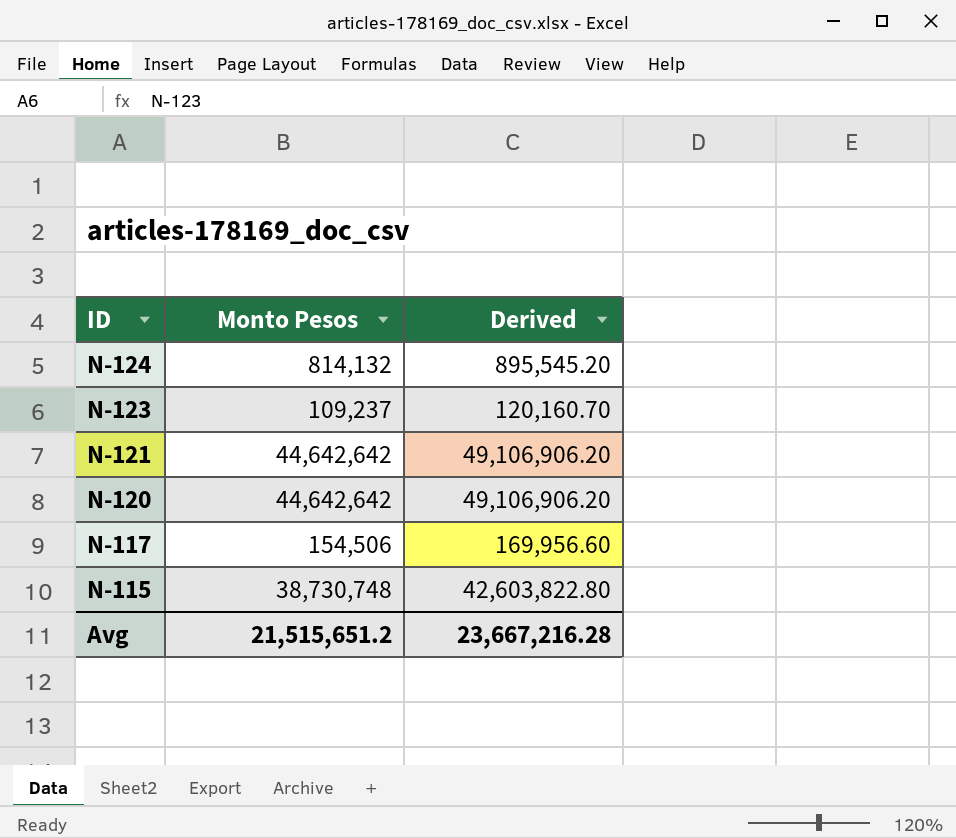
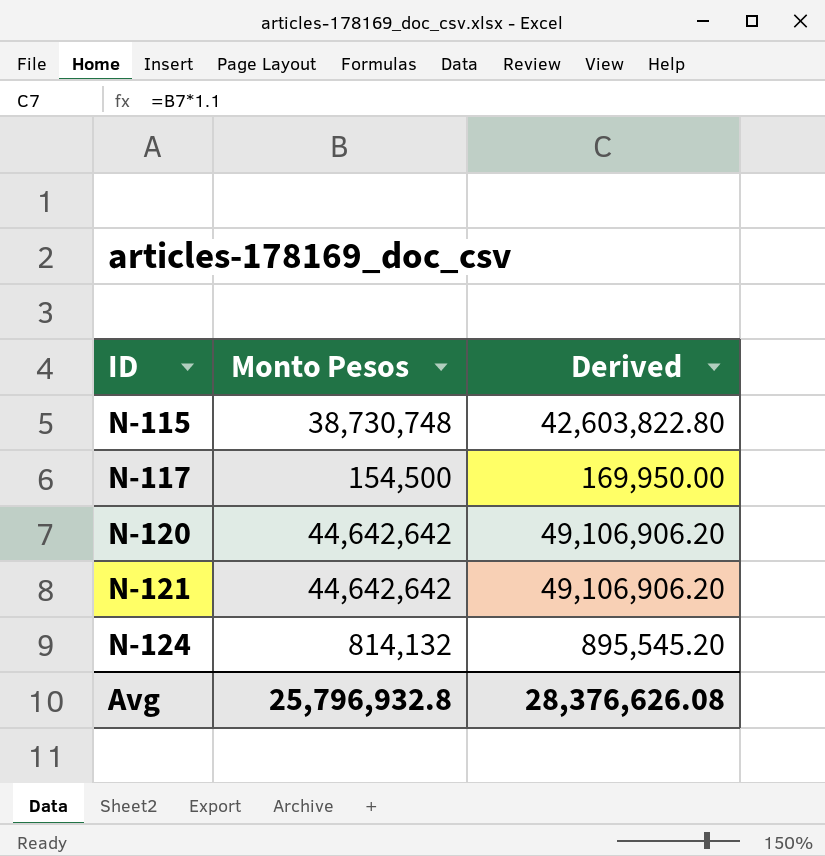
row order: ID descending -> ID ascending
row N-123: 109,237 | 120,160.70 -> none
N-117 | Monto Pesos: 154,506 -> 154,500
N-117 | Derived: 169,956.60 -> 169,950.00
Avg | Monto Pesos: 21,515,651.2 -> 25,796,932.8
Avg | Derived: 23,667,216.28 -> 28,376,626.08

